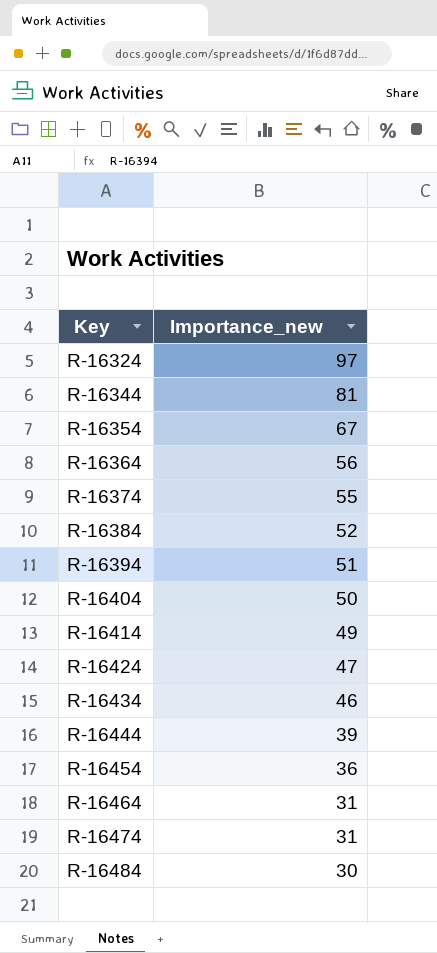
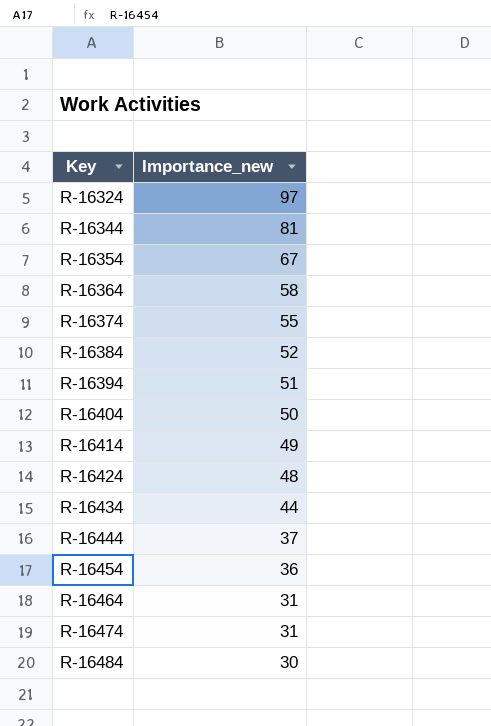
R-16364 | Importance_new: 56 -> 58
R-16424 | Importance_new: 47 -> 48
R-16434 | Importance_new: 46 -> 44
R-16444 | Importance_new: 39 -> 37

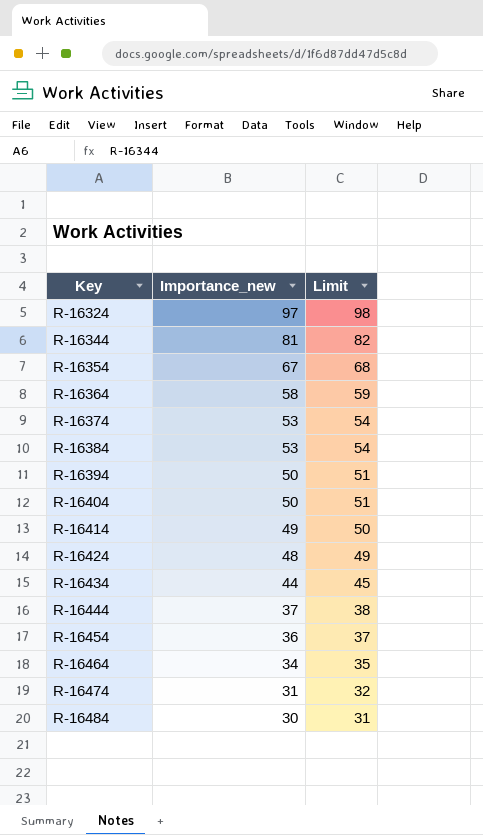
column Limit | formula: none -> [Importance_new] + 1
R-16374 | Importance_new: 55 -> 53
R-16384 | Importance_new: 52 -> 53
R-16394 | Importance_new: 51 -> 50
R-16464 | Importance_new: 31 -> 34

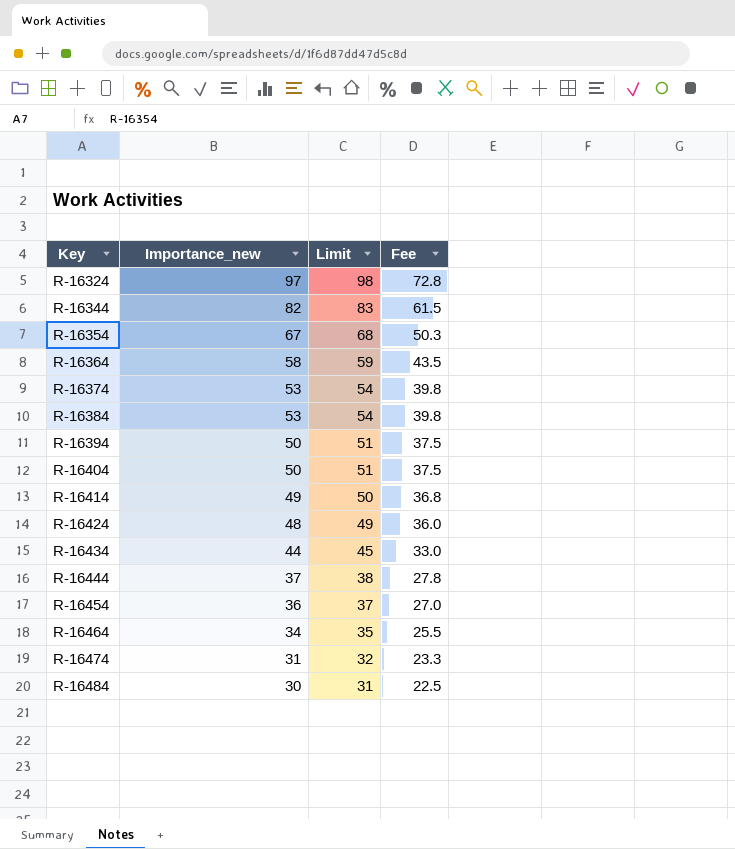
column Fee | formula: none -> [Importance_new] * 0.75
R-16344 | Importance_new: 81 -> 82
R-16344 | Limit: 82 -> 83

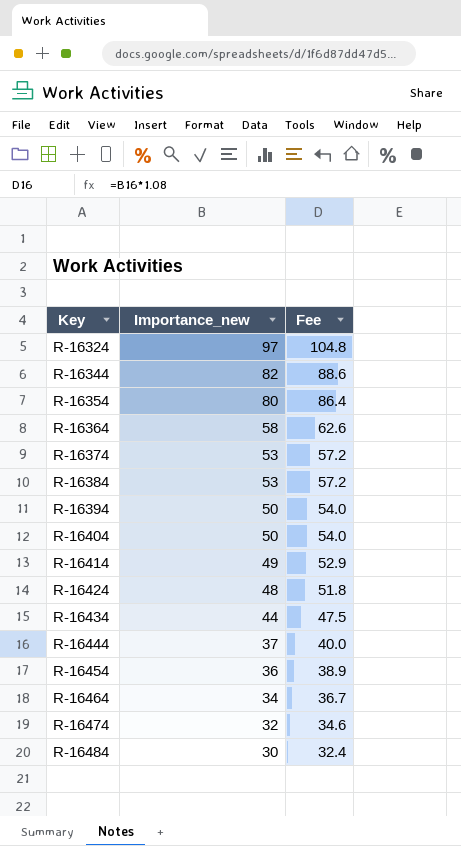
column Limit | formula: [Importance_new] + 1 -> none
column Fee | formula: [Importance_new] * 0.75 -> [Importance_new] * 1.08
R-16354 | Importance_new: 67 -> 80
R-16474 | Importance_new: 31 -> 32

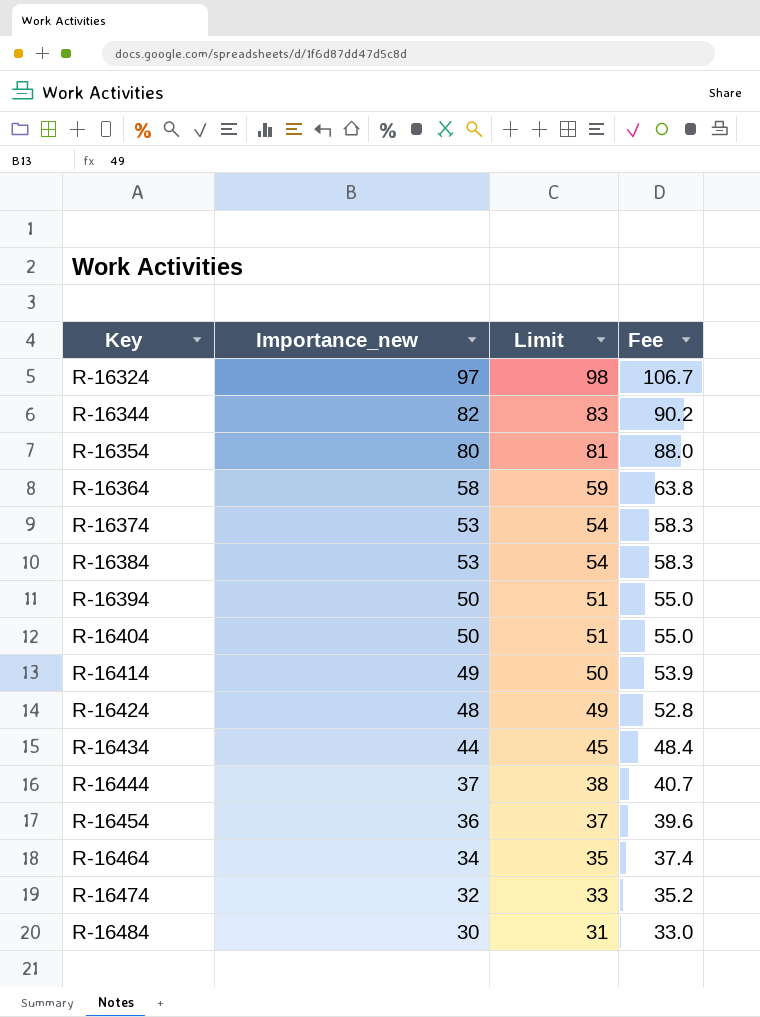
column Limit | formula: none -> [Importance_new] + 1
column Fee | formula: [Importance_new] * 1.08 -> [Importance_new] * 1.1

